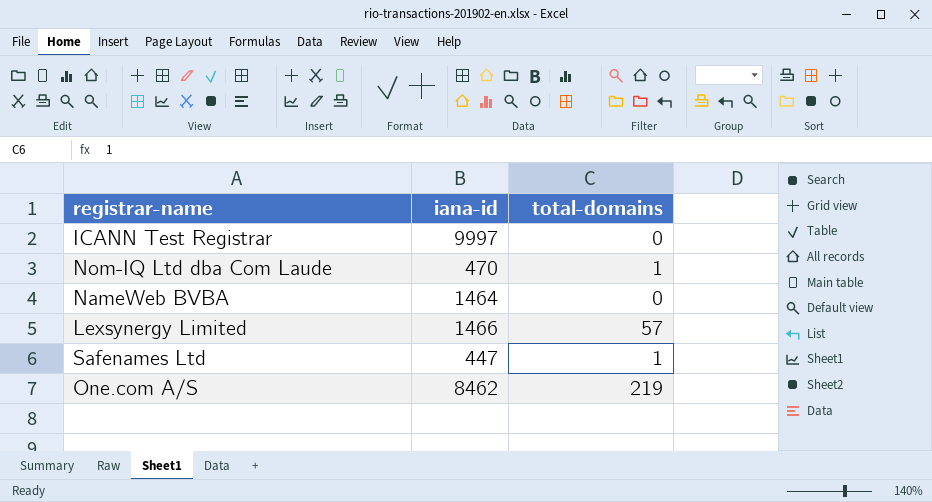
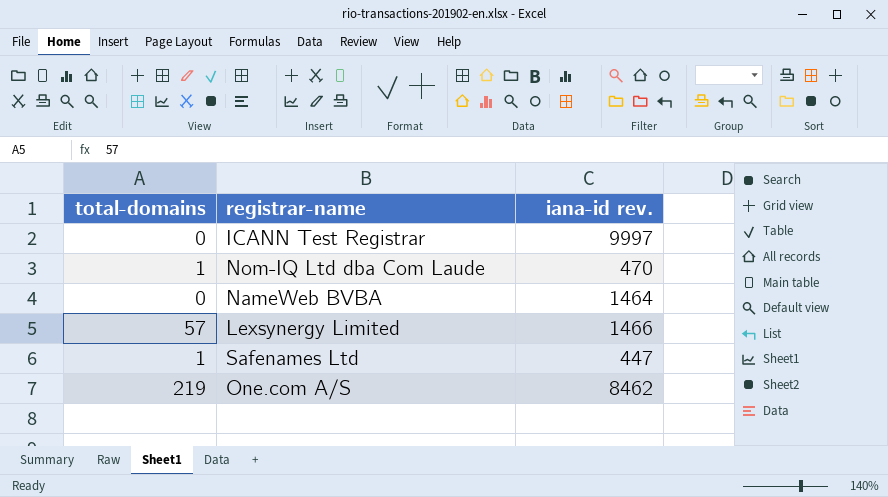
column total-domains | position: 3 -> 1
column name: iana-id -> iana-id rev.

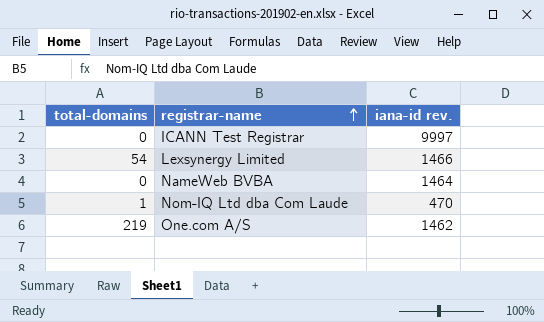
row order: none -> registrar-name ascending
row Safenames Ltd: 1 | 447 -> none
Lexsynergy Limited | total-domains: 57 -> 54
One.com A/S | iana-id rev.: 8462 -> 1462

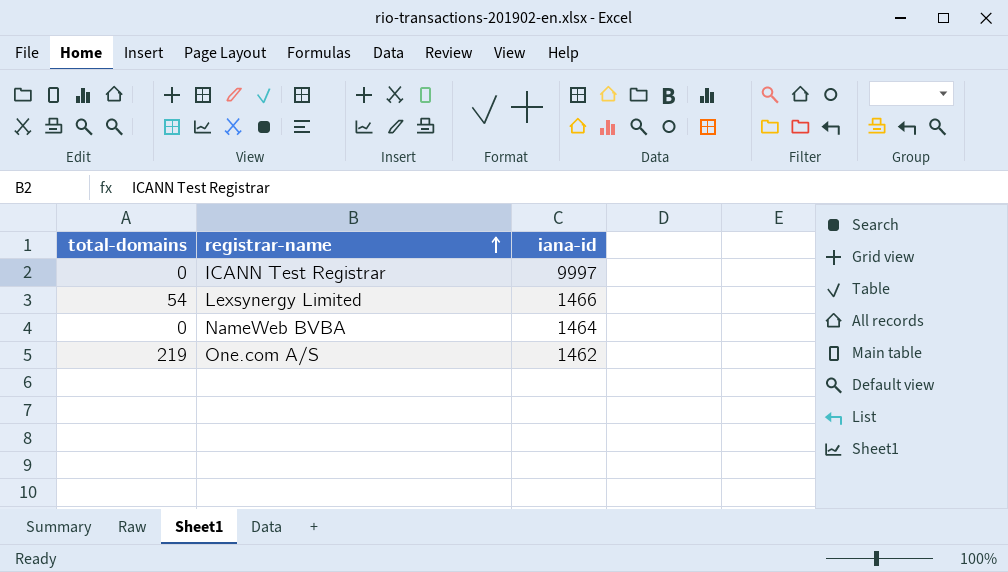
column name: iana-id rev. -> iana-id
row Nom-IQ Ltd dba Com Laude: 1 | 470 -> none

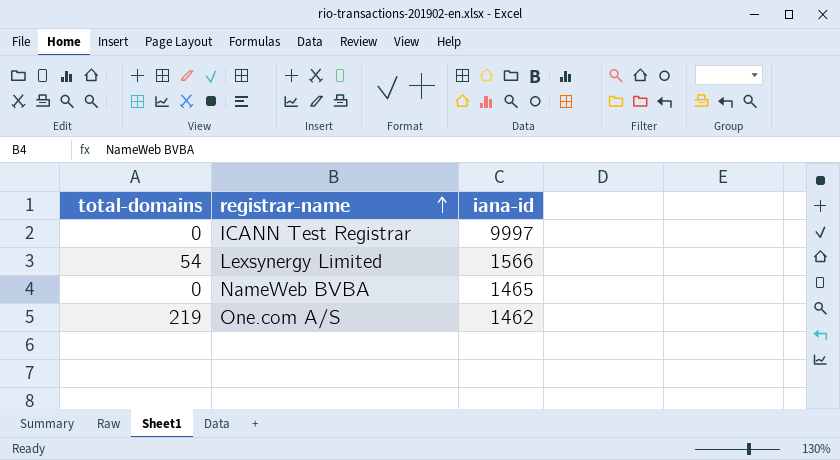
Lexsynergy Limited | iana-id: 1466 -> 1566
NameWeb BVBA | iana-id: 1464 -> 1465

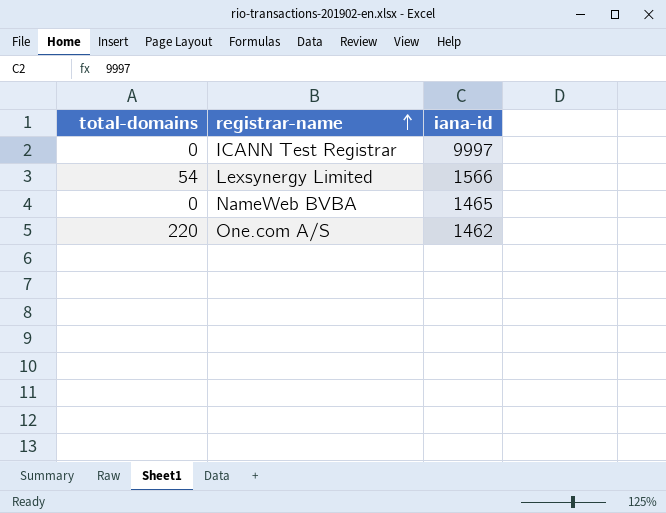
One.com A/S | total-domains: 219 -> 220

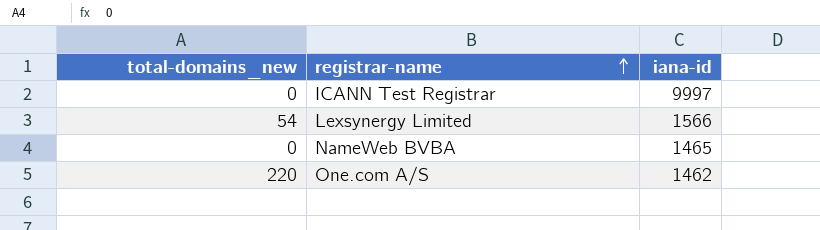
column name: total-domains -> total-domains_new

